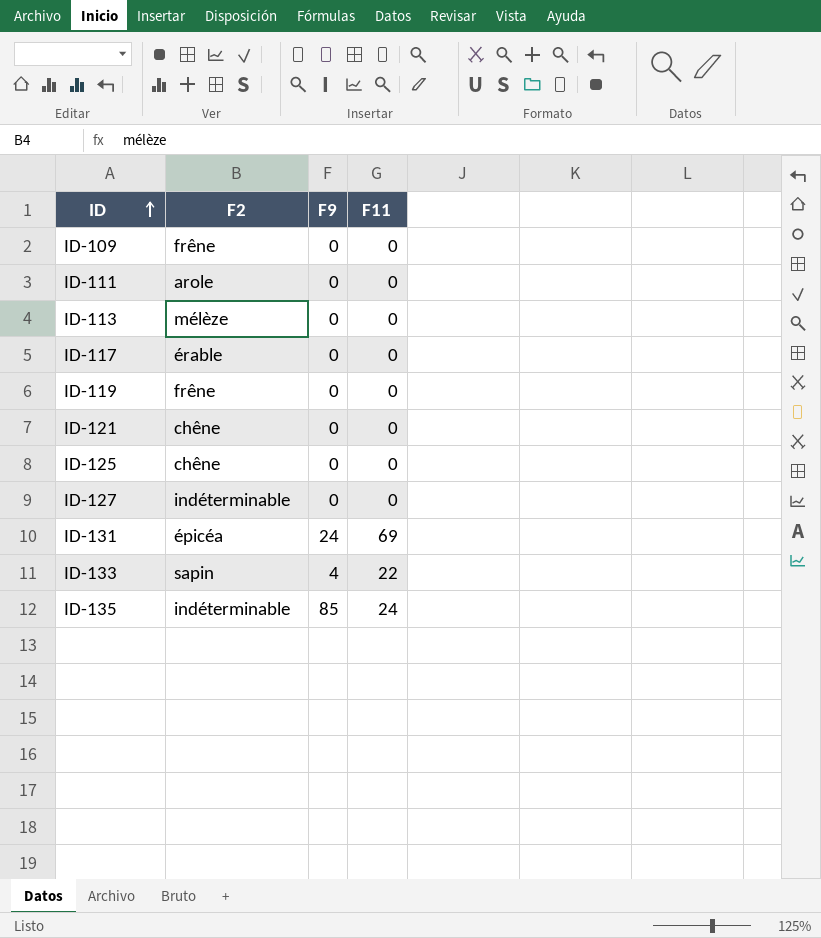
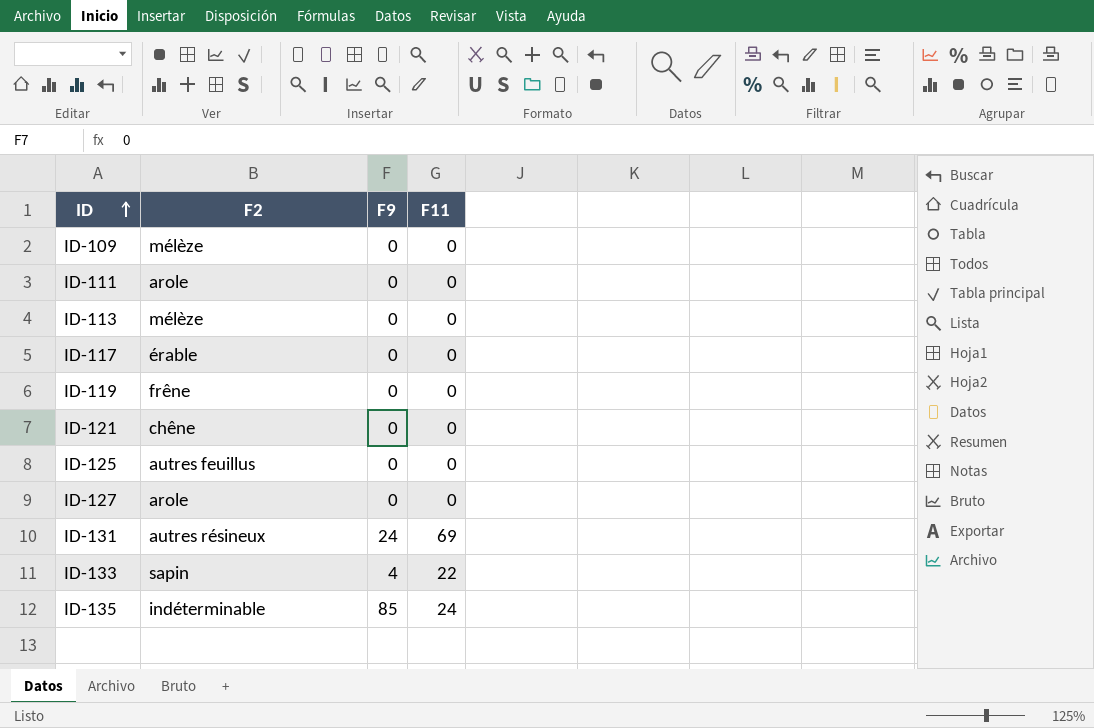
ID-109 | F2: frêne -> mélèze
ID-125 | F2: chêne -> autres feuillus
ID-127 | F2: indéterminable -> arole
ID-131 | F2: épicéa -> autres résineux

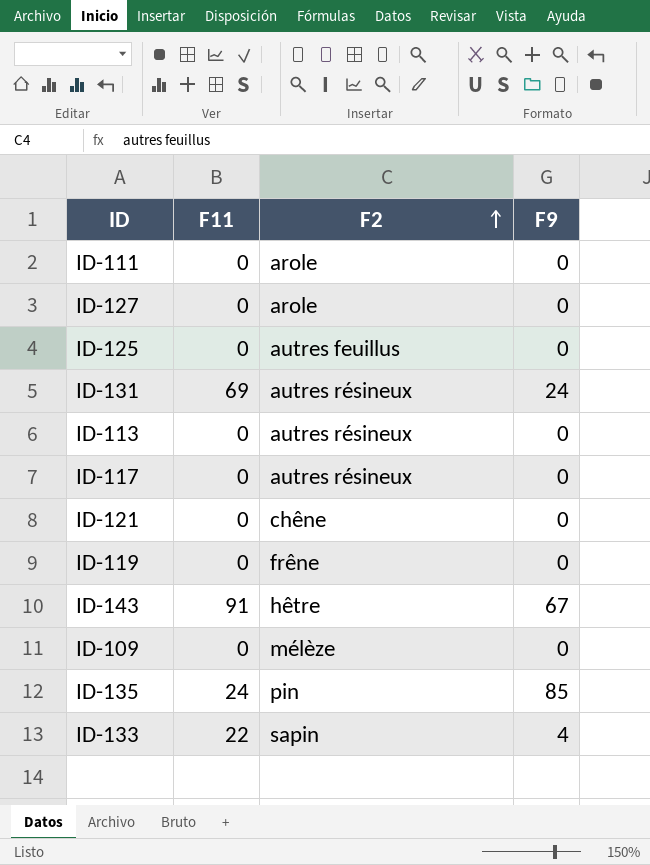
row order: ID ascending -> F2 ascending
column F11 | position: 4 -> 2
ID-113 | F2: mélèze -> autres résineux
ID-117 | F2: érable -> autres résineux
row ID-143: none -> 91 | hêtre | 67
ID-135 | F2: indéterminable -> pin

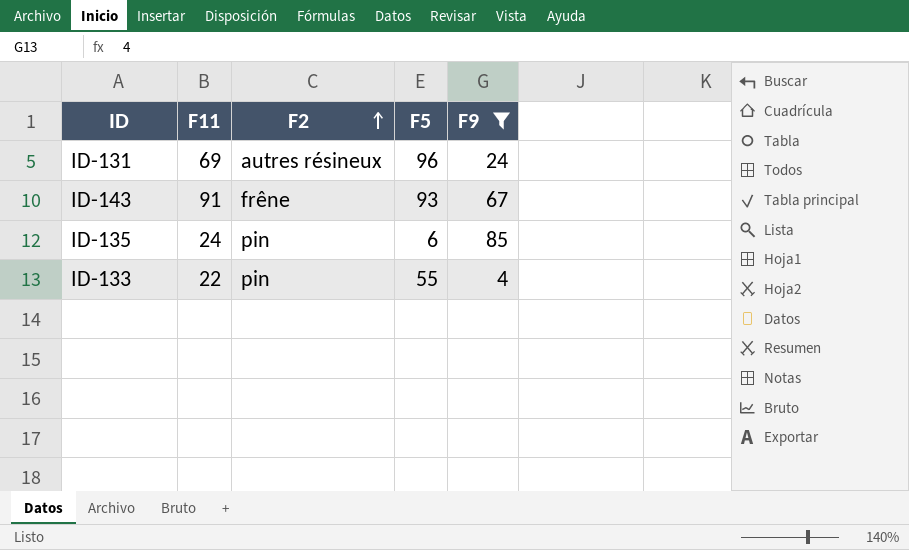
filter: none -> F9 != 0
column F5 | position: none -> 4
ID-143 | F2: hêtre -> frêne
ID-133 | F2: sapin -> pin

